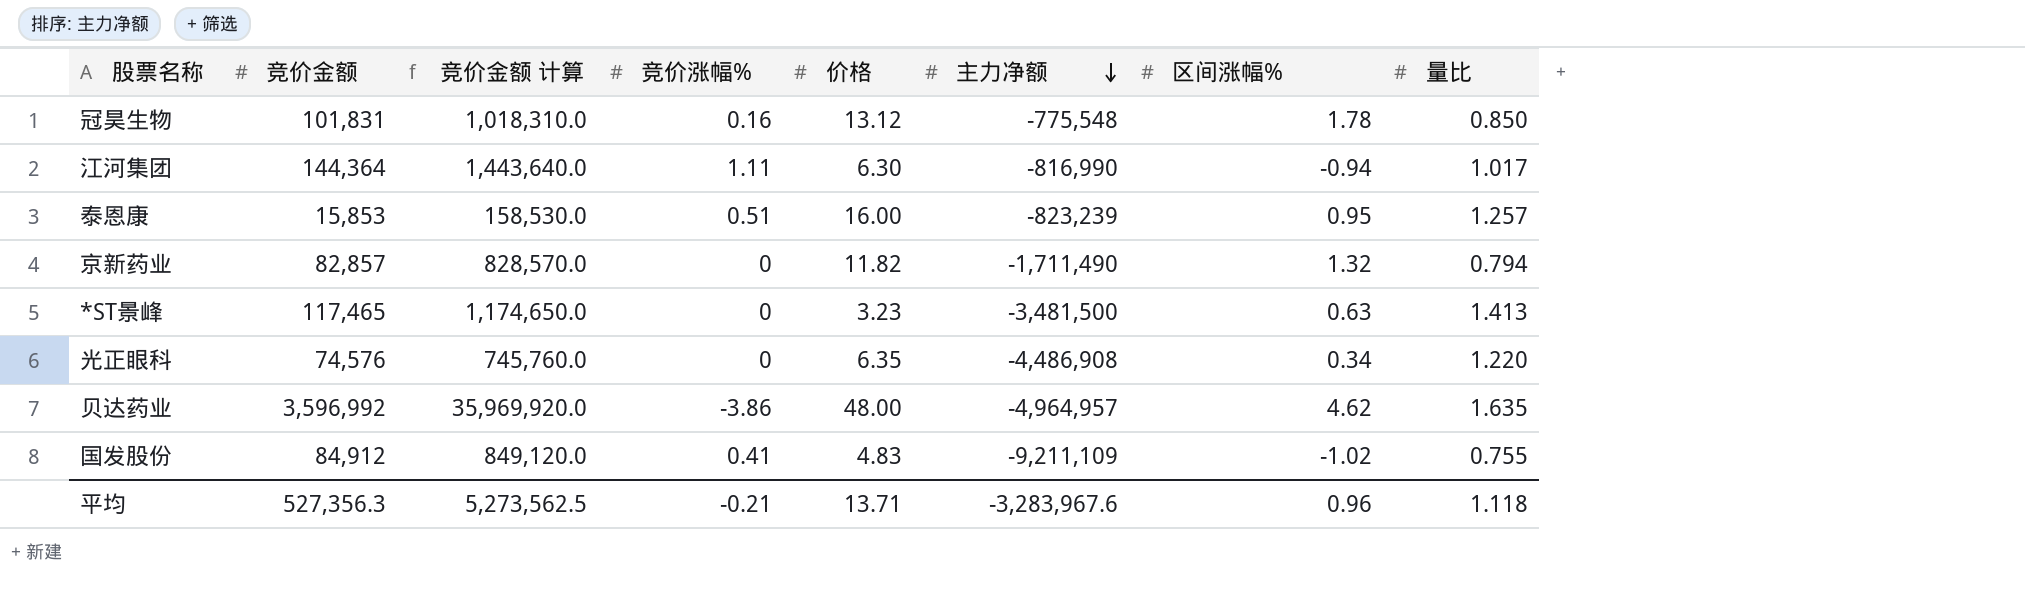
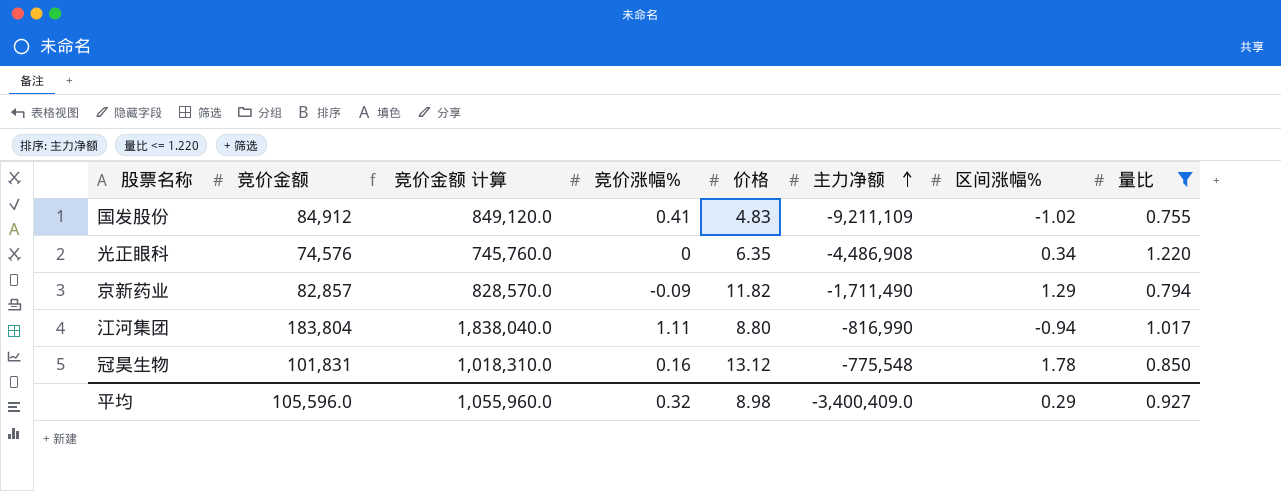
filter: none -> 量比 <= 1.220
row order: 主力净额 descending -> 主力净额 ascending
京新药业 | 竞价涨幅%: 0 -> -0.09
京新药业 | 区间涨幅%: 1.32 -> 1.29
江河集团 | 竞价金额: 144,364 -> 183,804
江河集团 | 竞价金额 计算: 1,443,640.0 -> 1,838,040.0
江河集团 | 价格: 6.30 -> 8.80
平均 | 竞价金额: 527,356.3 -> 105,596.0
平均 | 竞价金额 计算: 5,273,562.5 -> 1,055,960.0
平均 | 竞价涨幅%: -0.21 -> 0.32
平均 | 价格: 13.71 -> 8.98
平均 | 主力净额: -3,283,967.6 -> -3,400,409.0
平均 | 区间涨幅%: 0.96 -> 0.29
平均 | 量比: 1.118 -> 0.927

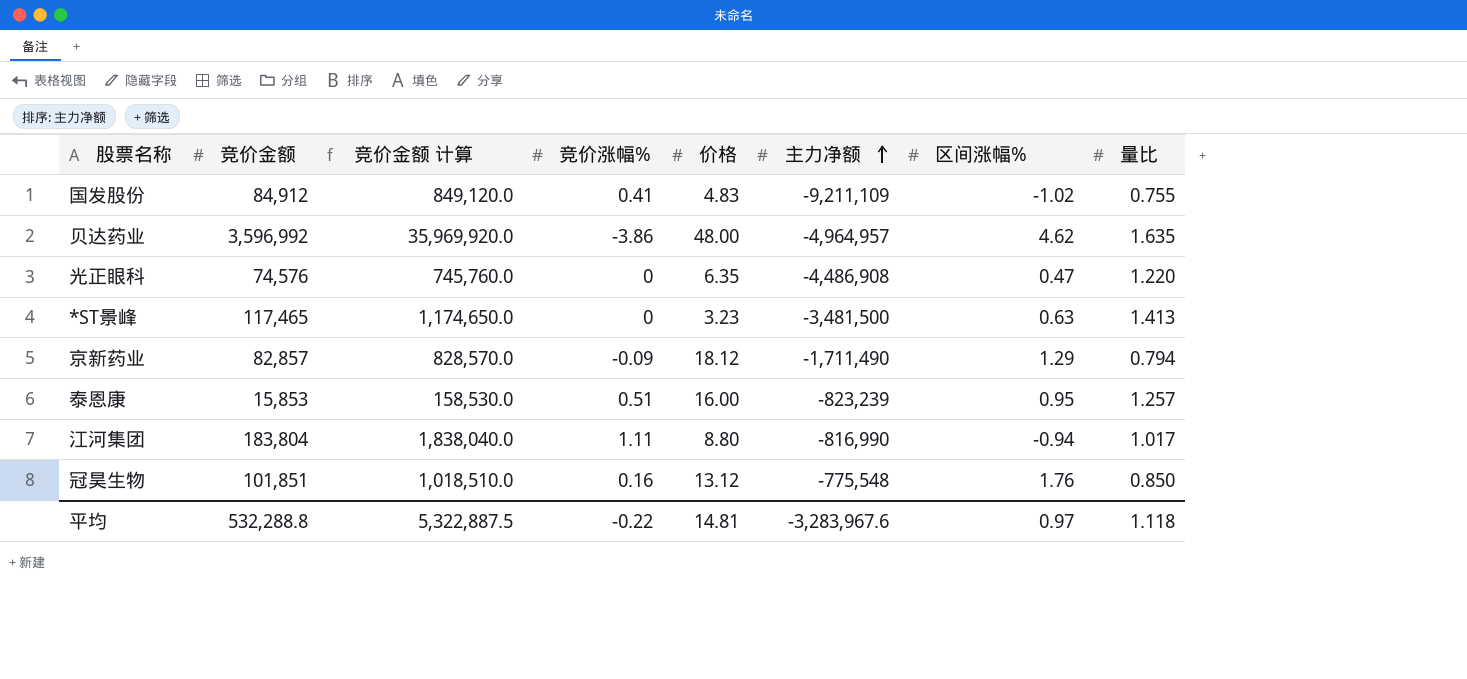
filter: 量比 <= 1.220 -> none
光正眼科 | 区间涨幅%: 0.34 -> 0.47
京新药业 | 价格: 11.82 -> 18.12
冠昊生物 | 竞价金额: 101,831 -> 101,851
冠昊生物 | 竞价金额 计算: 1,018,310.0 -> 1,018,510.0
冠昊生物 | 区间涨幅%: 1.78 -> 1.76
平均 | 竞价金额: 105,596.0 -> 532,288.8
平均 | 竞价金额 计算: 1,055,960.0 -> 5,322,887.5
平均 | 竞价涨幅%: 0.32 -> -0.22
平均 | 价格: 8.98 -> 14.81
平均 | 主力净额: -3,400,409.0 -> -3,283,967.6
平均 | 区间涨幅%: 0.29 -> 0.97
平均 | 量比: 0.927 -> 1.118

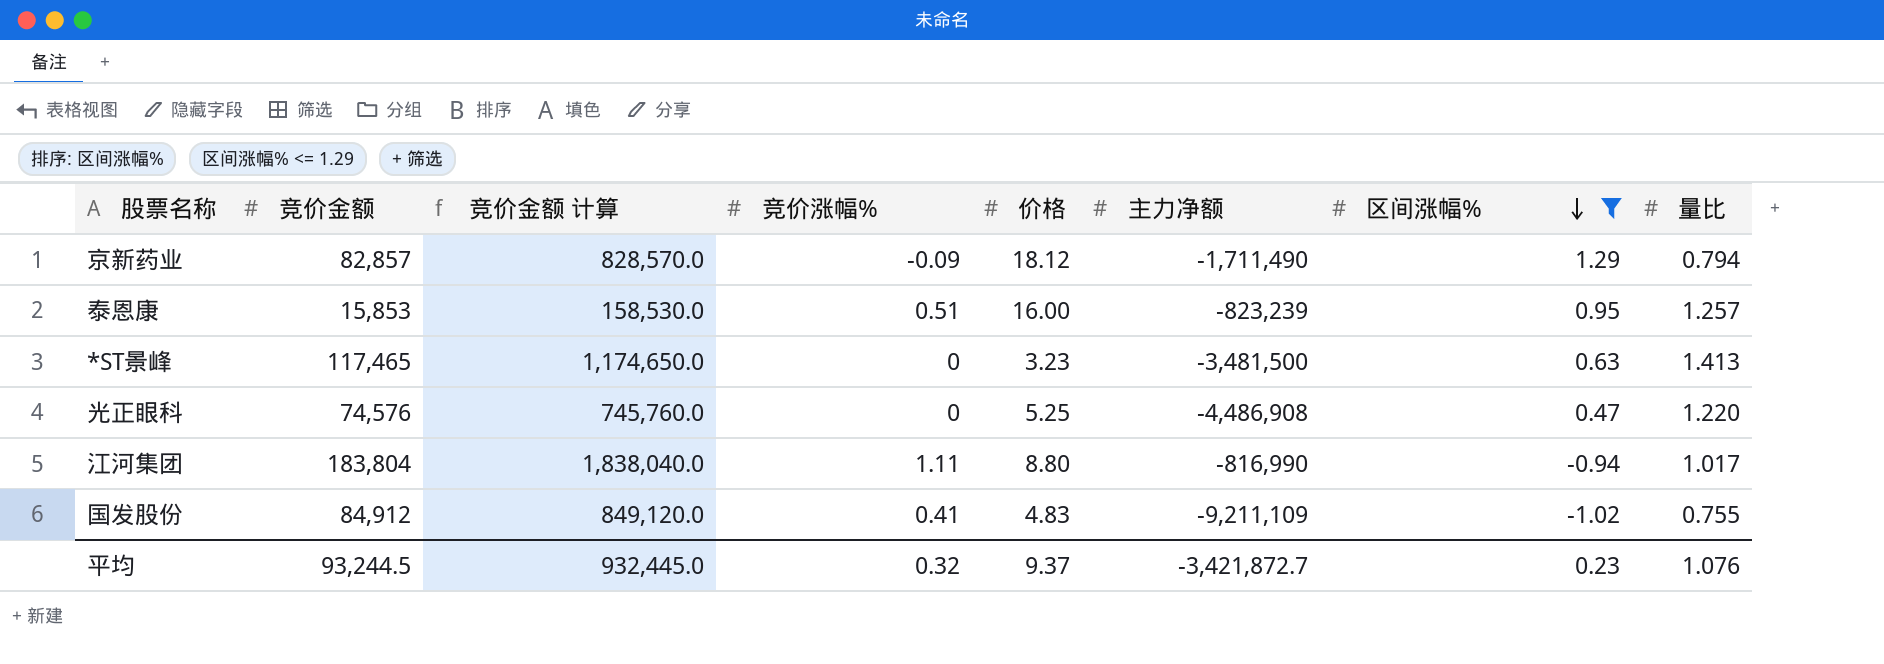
filter: none -> 区间涨幅% <= 1.29
row order: 主力净额 ascending -> 区间涨幅% descending
光正眼科 | 价格: 6.35 -> 5.25
平均 | 竞价金额: 532,288.8 -> 93,244.5
平均 | 竞价金额 计算: 5,322,887.5 -> 932,445.0
平均 | 竞价涨幅%: -0.22 -> 0.32
平均 | 价格: 14.81 -> 9.37
平均 | 主力净额: -3,283,967.6 -> -3,421,872.7
平均 | 区间涨幅%: 0.97 -> 0.23
平均 | 量比: 1.118 -> 1.076

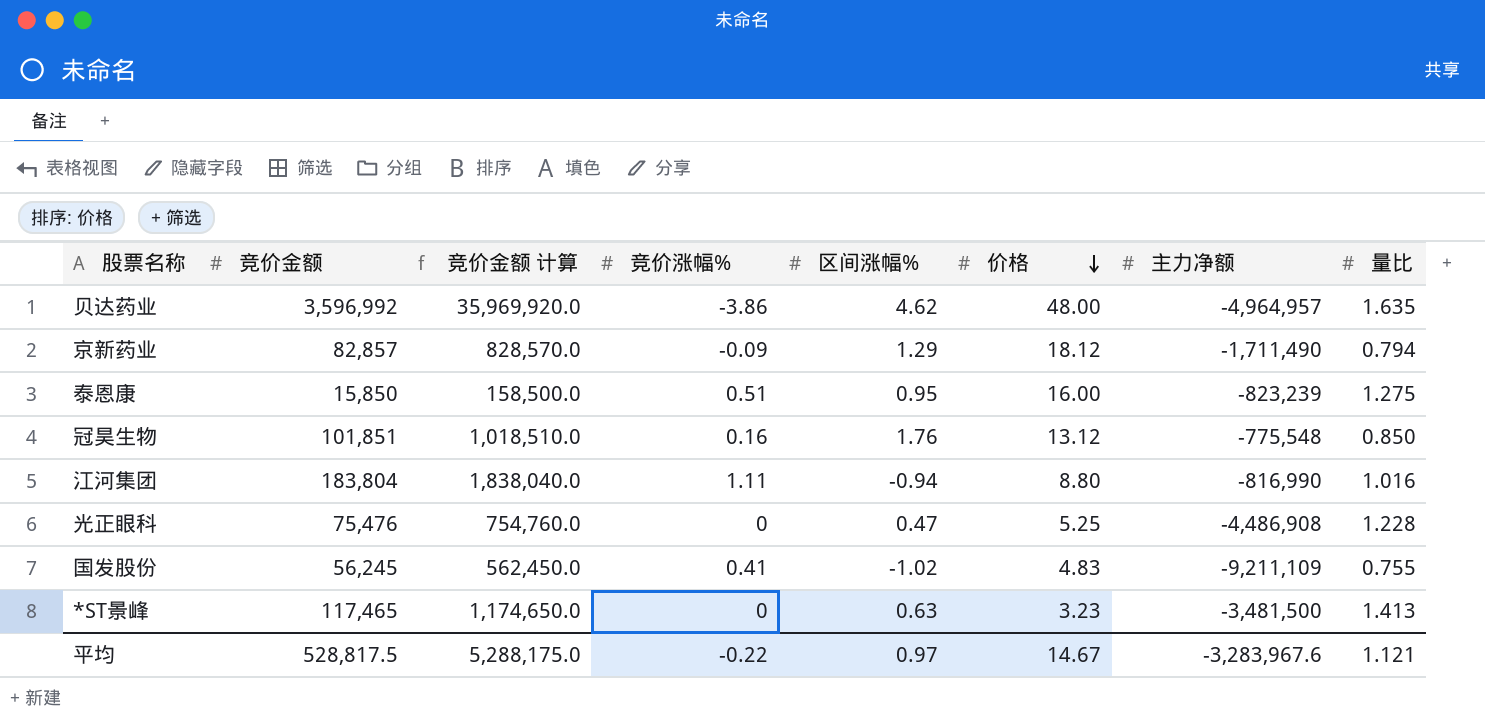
filter: 区间涨幅% <= 1.29 -> none
row order: 区间涨幅% descending -> 价格 descending
column 区间涨幅% | position: 7 -> 5
泰恩康 | 竞价金额: 15,853 -> 15,850
泰恩康 | 竞价金额 计算: 158,530.0 -> 158,500.0
泰恩康 | 量比: 1.257 -> 1.275
江河集团 | 量比: 1.017 -> 1.016
光正眼科 | 竞价金额: 74,576 -> 75,476
光正眼科 | 竞价金额 计算: 745,760.0 -> 754,760.0
光正眼科 | 量比: 1.220 -> 1.228
国发股份 | 竞价金额: 84,912 -> 56,245
国发股份 | 竞价金额 计算: 849,120.0 -> 562,450.0
平均 | 竞价金额: 93,244.5 -> 528,817.5
平均 | 竞价金额 计算: 932,445.0 -> 5,288,175.0
平均 | 竞价涨幅%: 0.32 -> -0.22
平均 | 区间涨幅%: 0.23 -> 0.97
平均 | 价格: 9.37 -> 14.67
平均 | 主力净额: -3,421,872.7 -> -3,283,967.6
平均 | 量比: 1.076 -> 1.121

